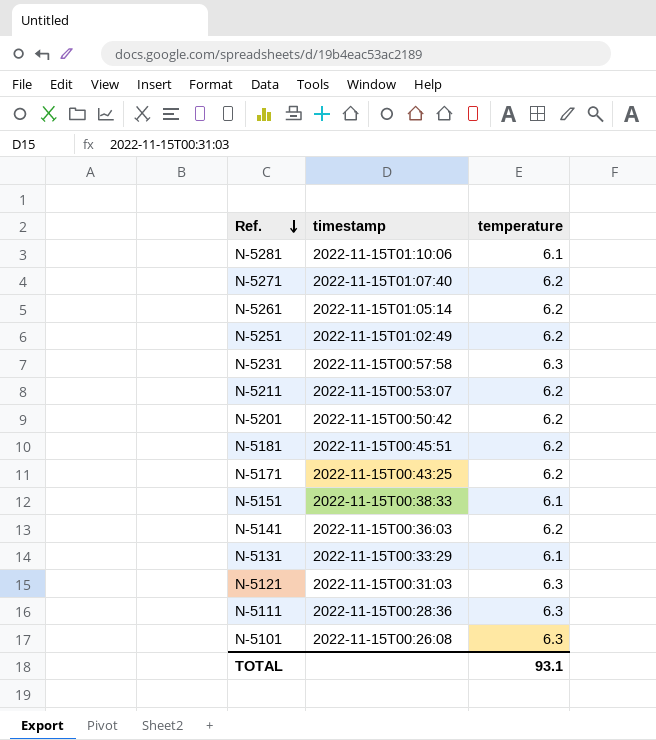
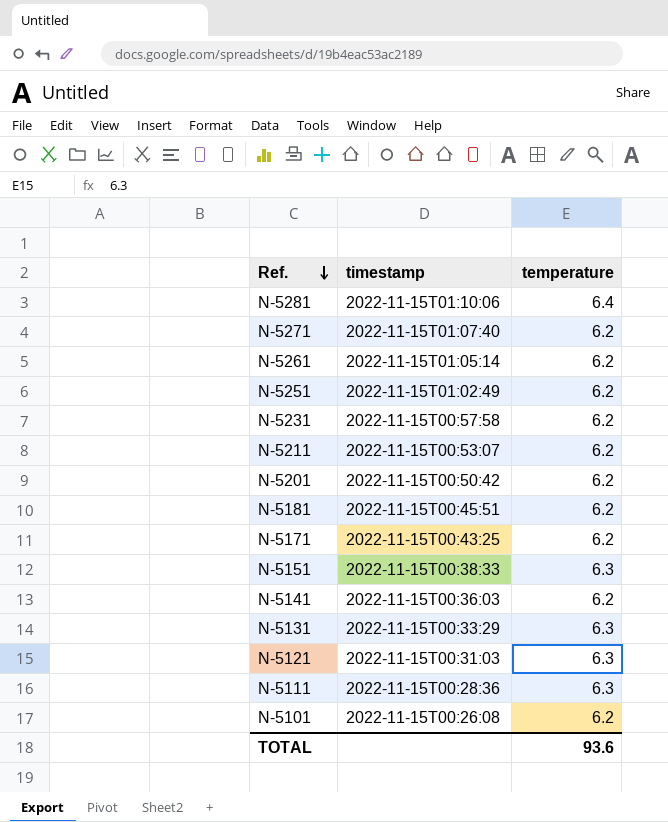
N-5281 | temperature: 6.1 -> 6.4
N-5231 | temperature: 6.3 -> 6.2
N-5151 | temperature: 6.1 -> 6.3
N-5131 | temperature: 6.1 -> 6.3
N-5101 | temperature: 6.3 -> 6.2
TOTAL | temperature: 93.1 -> 93.6

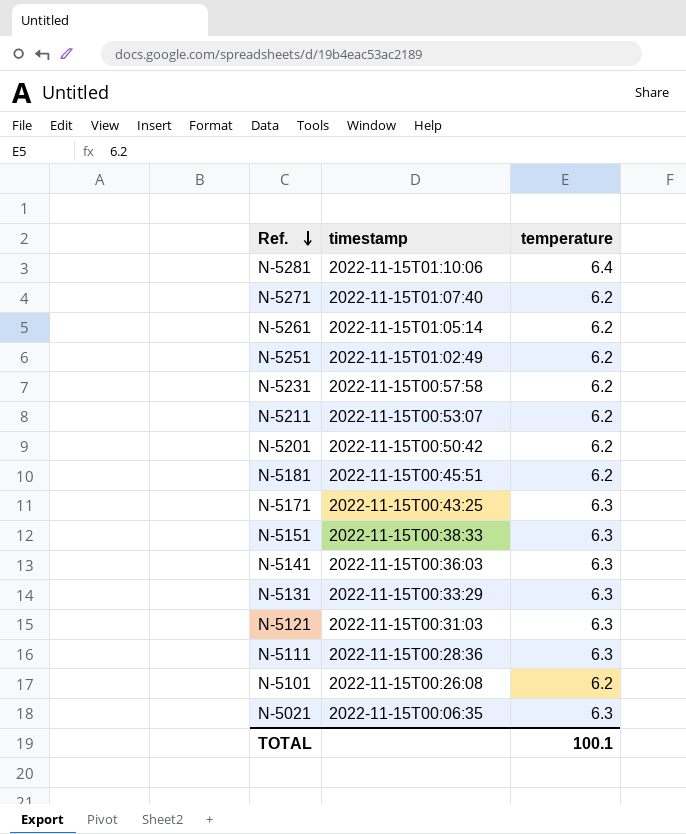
N-5171 | temperature: 6.2 -> 6.3
N-5141 | temperature: 6.2 -> 6.3
row N-5021: none -> 2022-11-15T00:06:35 | 6.3
TOTAL | temperature: 93.6 -> 100.1

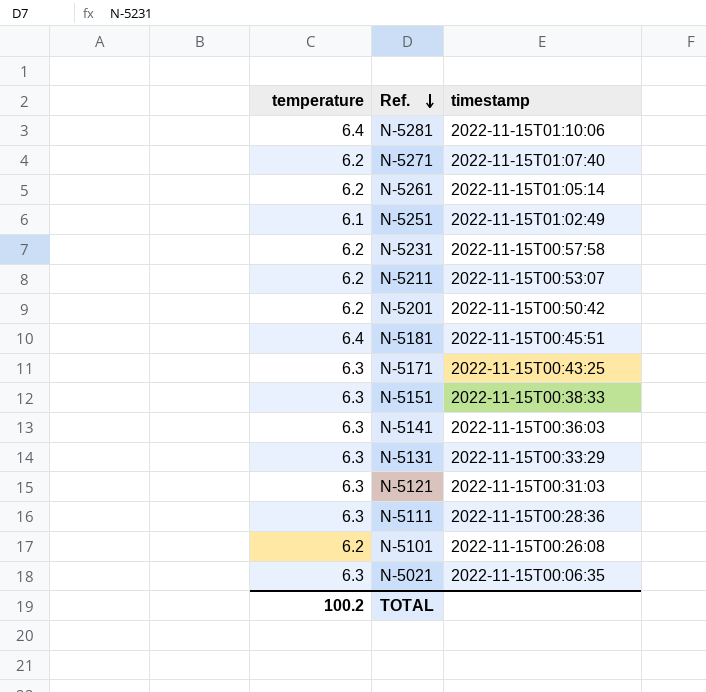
column temperature | position: 3 -> 1
N-5251 | temperature: 6.2 -> 6.1
N-5181 | temperature: 6.2 -> 6.4
TOTAL | temperature: 100.1 -> 100.2

